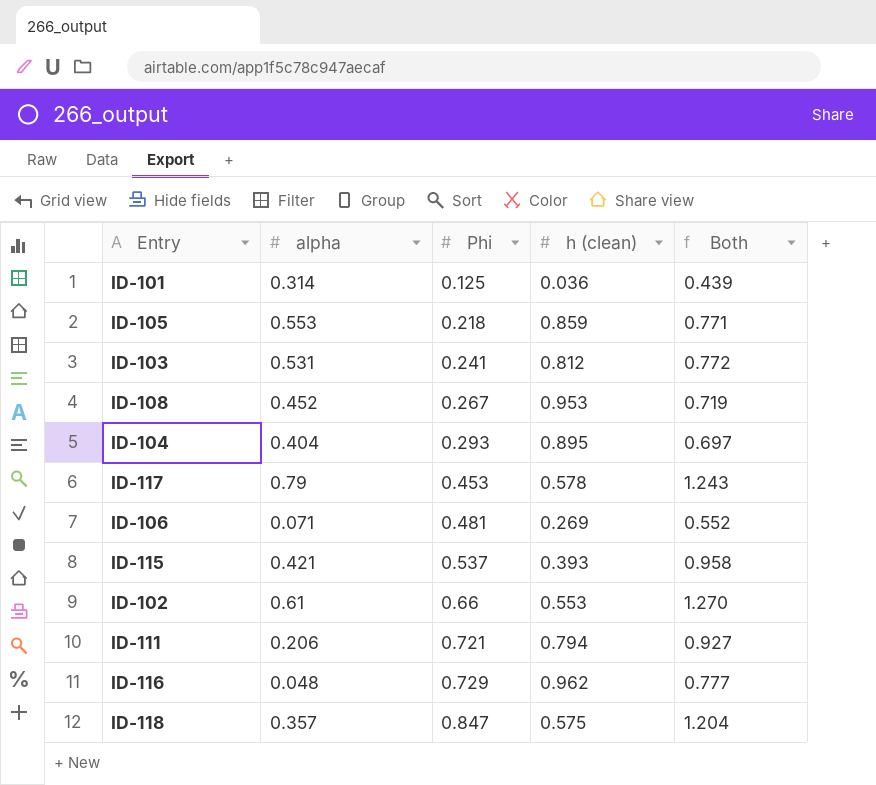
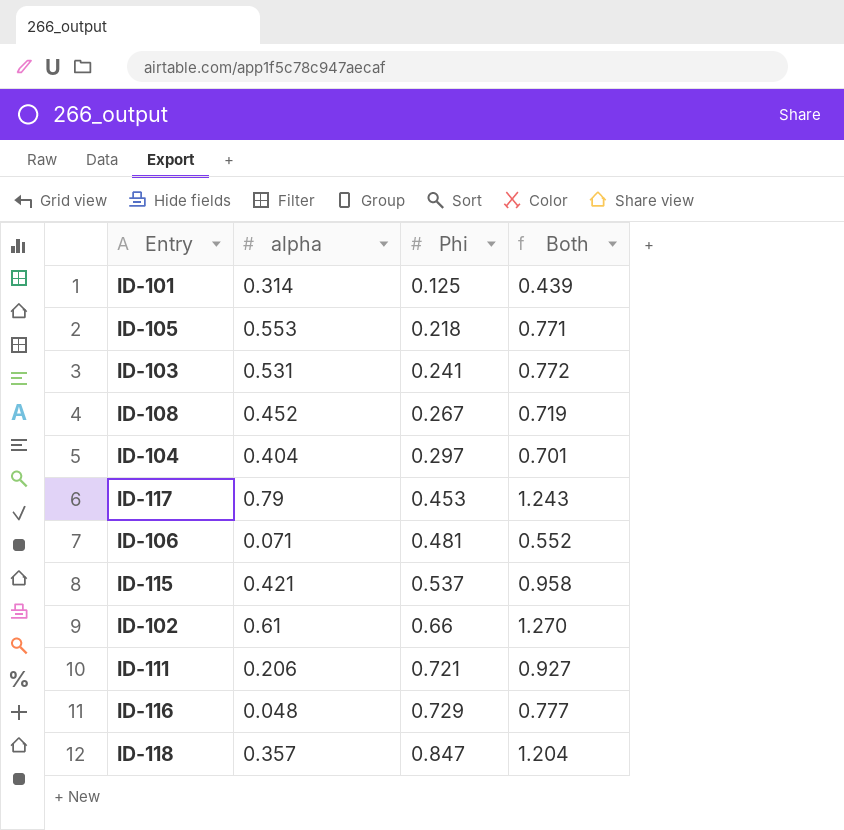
column h (clean) | position: 4 -> none
ID-104 | Phi: 0.293 -> 0.297
ID-104 | Both: 0.697 -> 0.701

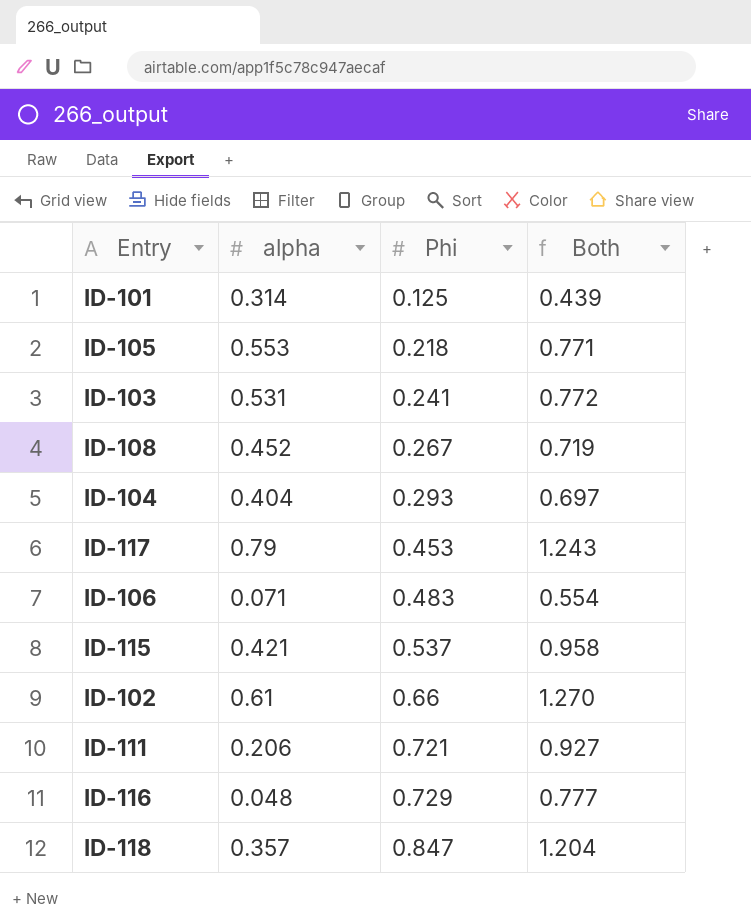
ID-104 | Phi: 0.297 -> 0.293
ID-104 | Both: 0.701 -> 0.697
ID-106 | Phi: 0.481 -> 0.483
ID-106 | Both: 0.552 -> 0.554

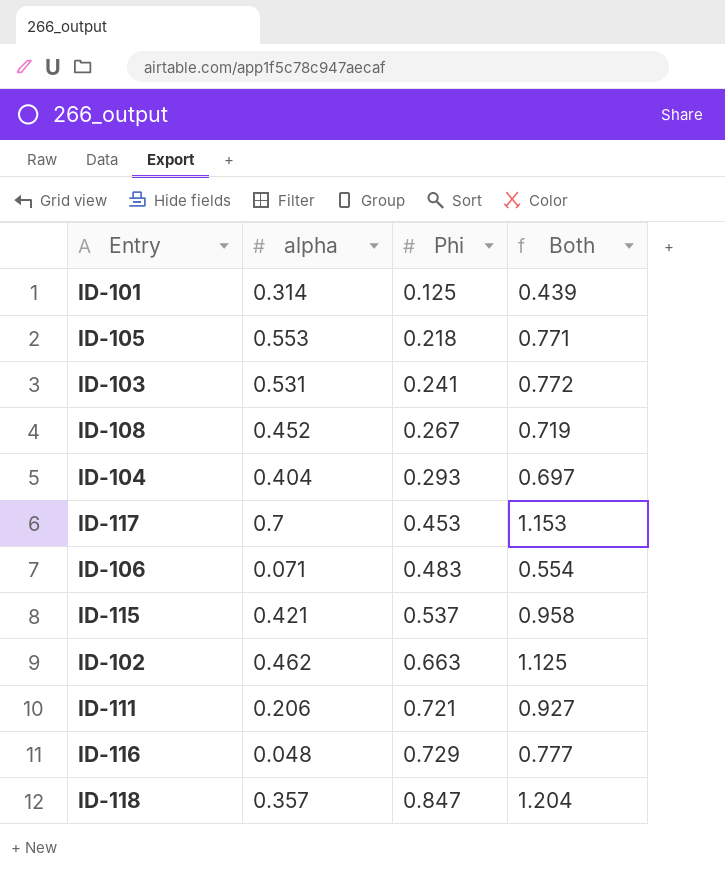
ID-117 | alpha: 0.79 -> 0.7
ID-117 | Both: 1.243 -> 1.153
ID-102 | alpha: 0.61 -> 0.462
ID-102 | Phi: 0.66 -> 0.663
ID-102 | Both: 1.270 -> 1.125

